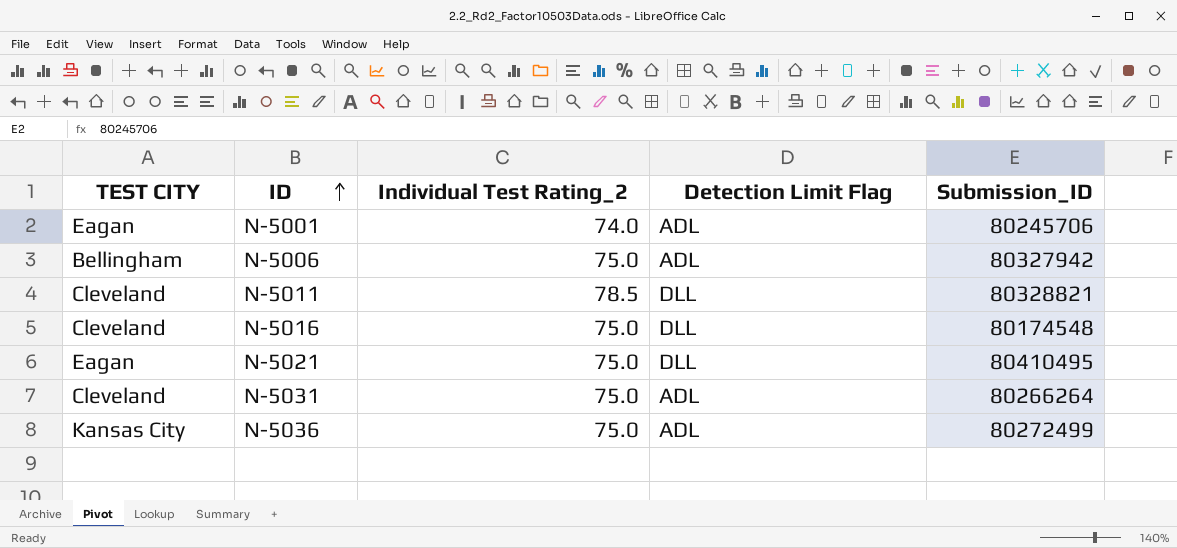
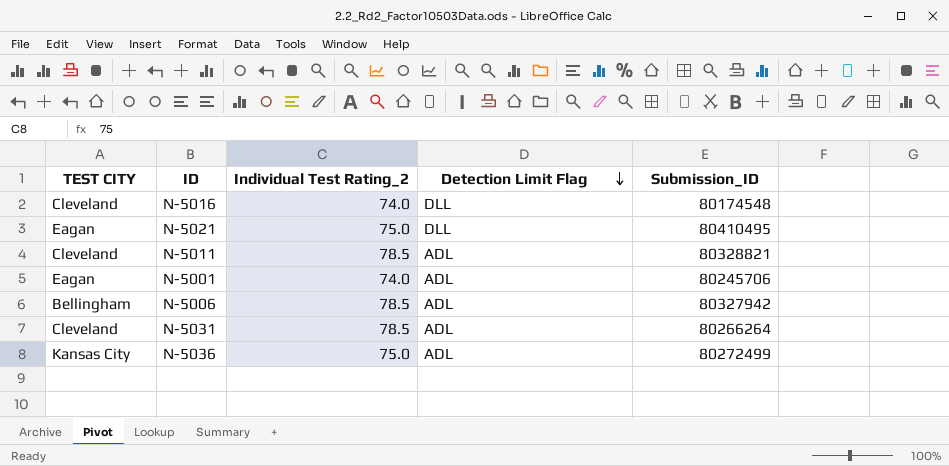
row order: ID ascending -> Detection Limit Flag descending
N-5016 | Individual Test Rating_2: 75.0 -> 74.0
N-5011 | Detection Limit Flag: DLL -> ADL
N-5006 | Individual Test Rating_2: 75.0 -> 78.5
N-5031 | Individual Test Rating_2: 75.0 -> 78.5

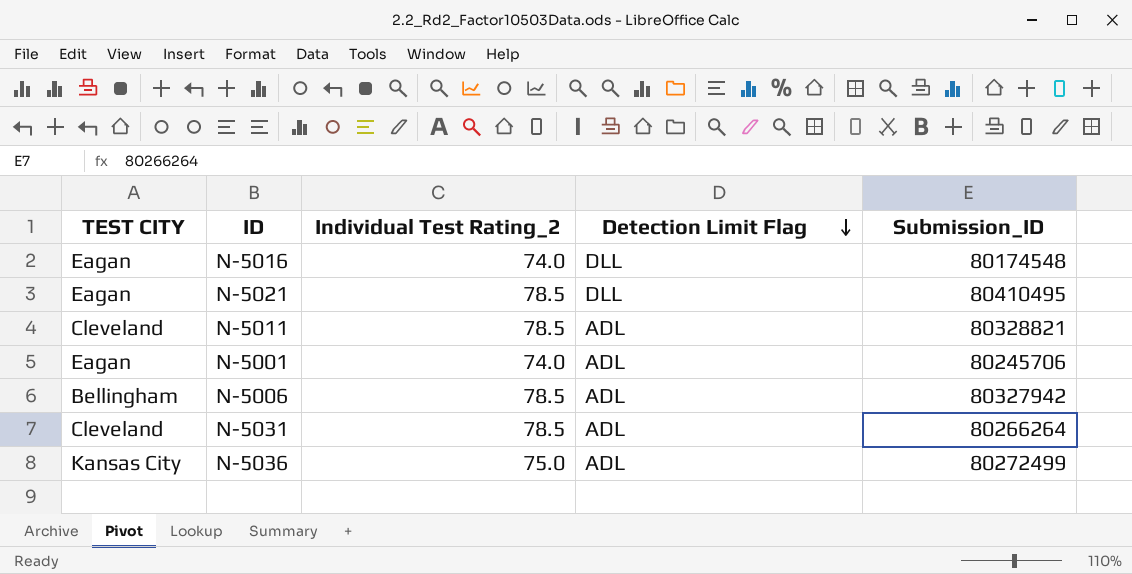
N-5016 | TEST CITY: Cleveland -> Eagan
N-5021 | Individual Test Rating_2: 75.0 -> 78.5

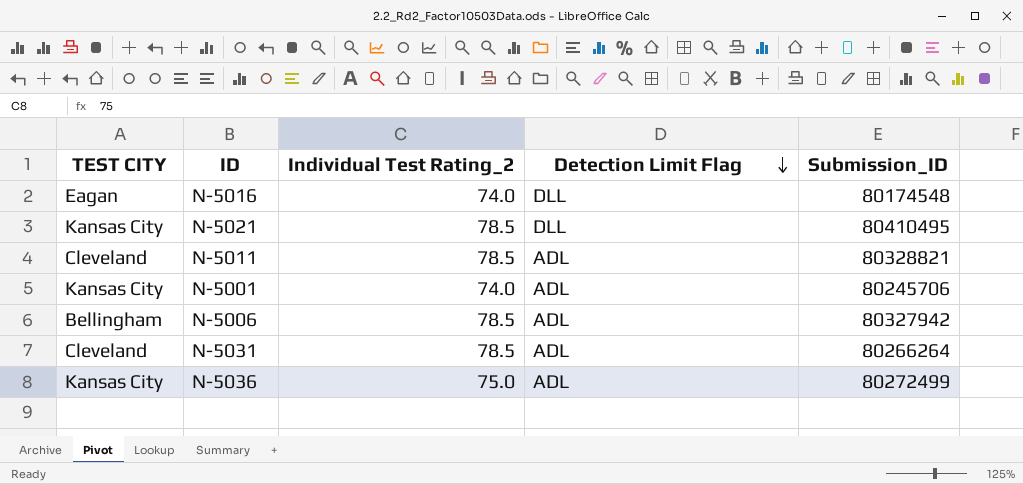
N-5021 | TEST CITY: Eagan -> Kansas City
N-5001 | TEST CITY: Eagan -> Kansas City

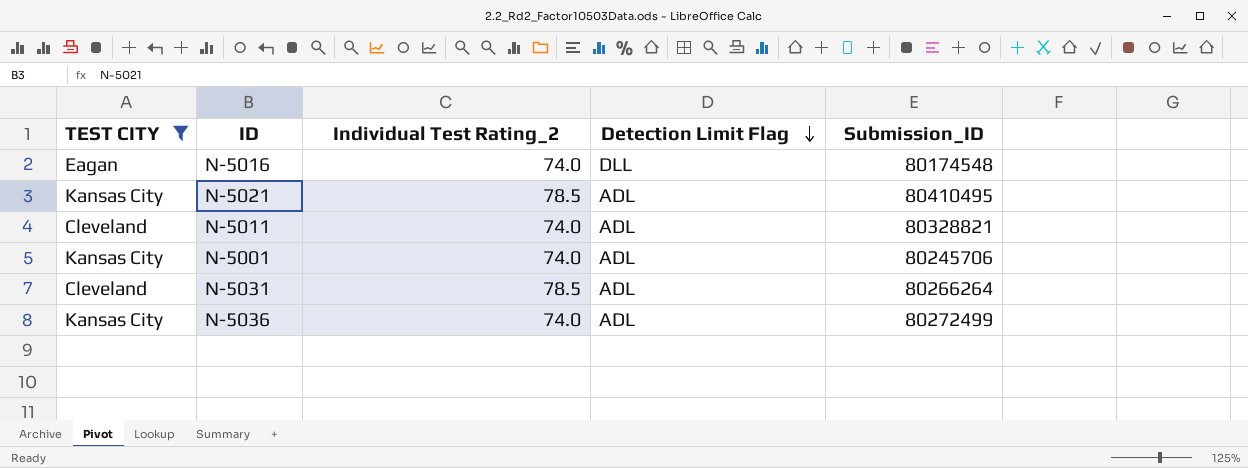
filter: none -> TEST CITY != Bellingham
N-5021 | Detection Limit Flag: DLL -> ADL
N-5011 | Individual Test Rating_2: 78.5 -> 74.0
N-5036 | Individual Test Rating_2: 75.0 -> 74.0

